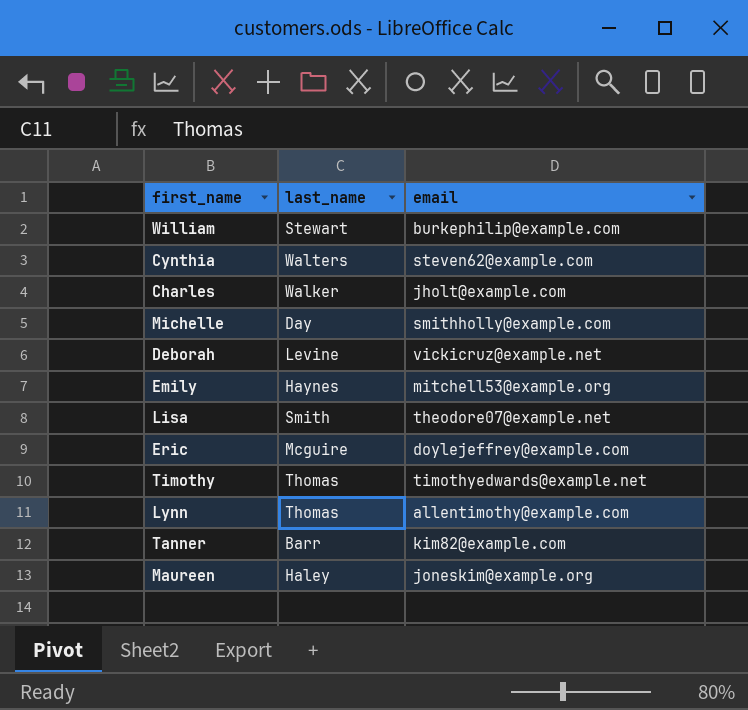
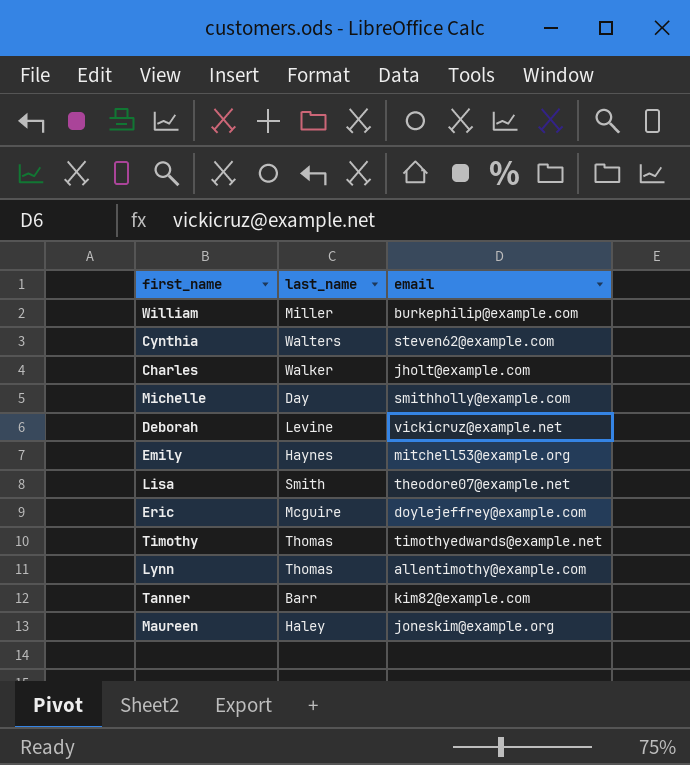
William | last_name: Stewart -> Miller

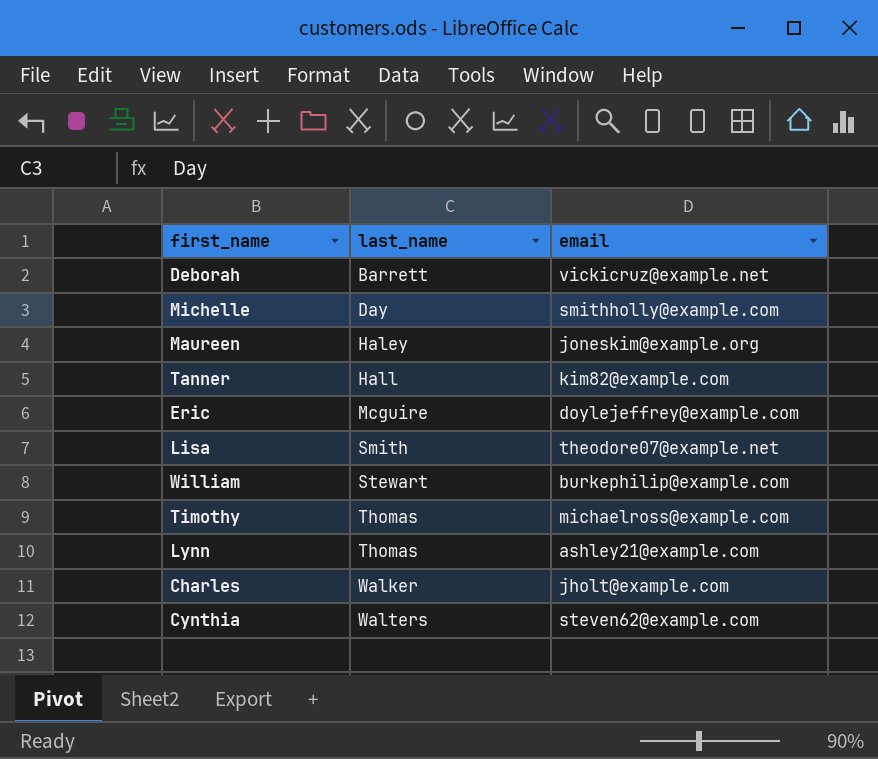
row order: none -> last_name ascending
row Emily: Haynes | mitchell53@example.org -> none
Deborah | last_name: Levine -> Barrett
Tanner | last_name: Barr -> Hall
William | last_name: Miller -> Stewart
Timothy | email: timothyedwards@example.net -> michaelross@example.com
Lynn | email: allentimothy@example.com -> ashley21@example.com

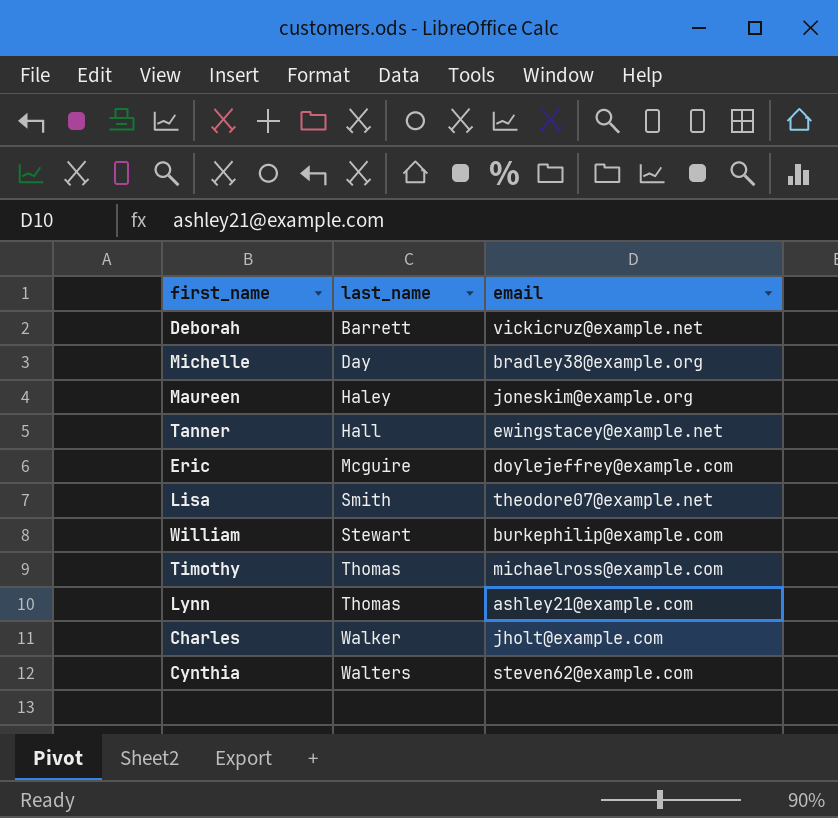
Michelle | email: smithholly@example.com -> bradley38@example.org
Tanner | email: kim82@example.com -> ewingstacey@example.net

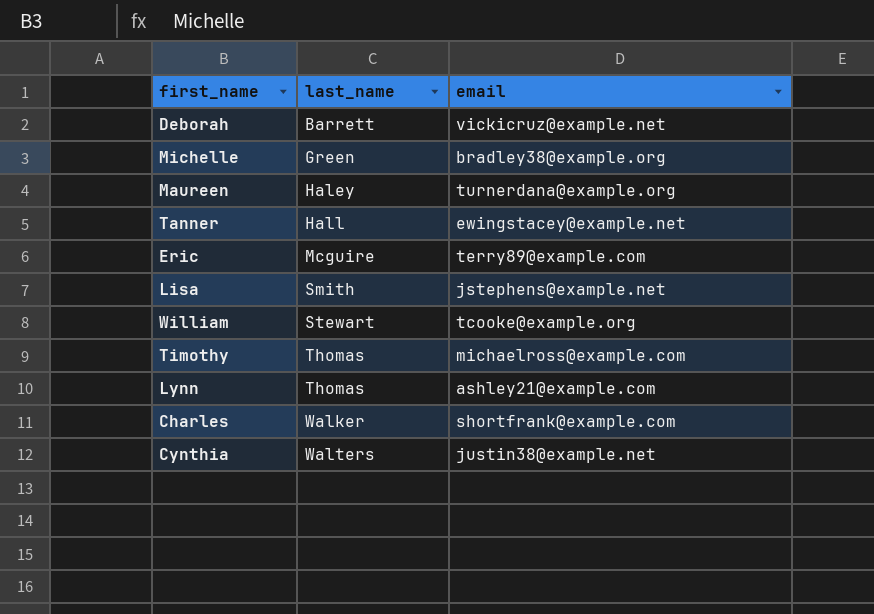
Michelle | last_name: Day -> Green
Maureen | email: joneskim@example.org -> turnerdana@example.org
Eric | email: doylejeffrey@example.com -> terry89@example.com
Lisa | email: theodore07@example.net -> jstephens@example.net
William | email: burkephilip@example.com -> tcooke@example.org
Charles | email: jholt@example.com -> shortfrank@example.com
Cynthia | email: steven62@example.com -> justin38@example.net

